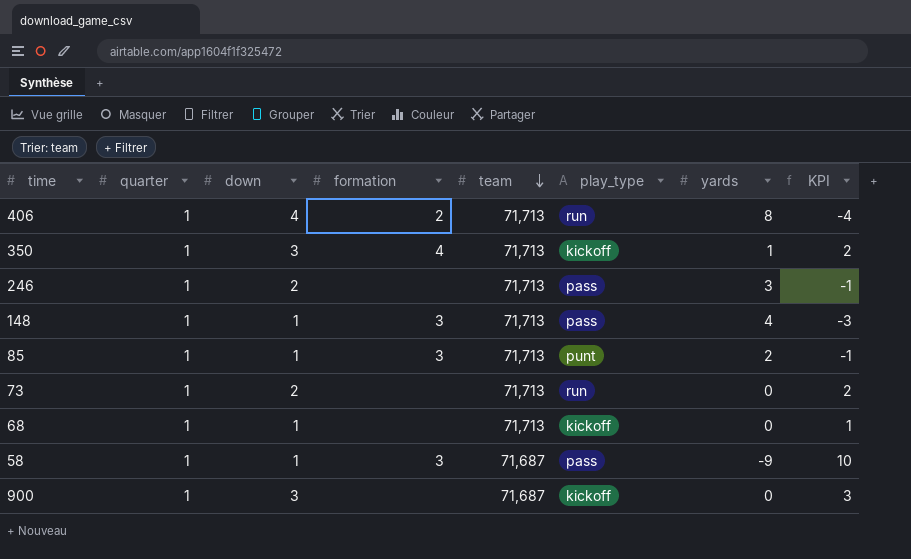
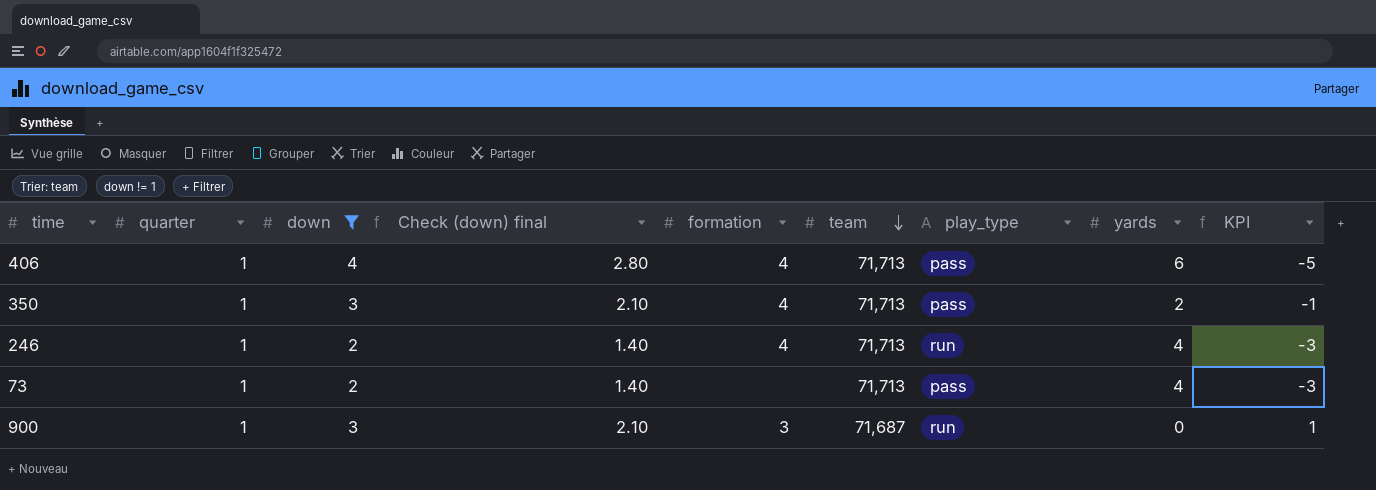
filter: none -> down != 1
column Check (down) final | formula: none -> [down] * 0.7
column KPI | formula: [down] - [yards] -> [quarter] - [yards]
406 | formation: 2 -> 4
406 | play_type: run -> pass
406 | yards: 8 -> 6
350 | play_type: kickoff -> pass
350 | yards: 1 -> 2
246 | formation: none -> 4
246 | play_type: pass -> run
246 | yards: 3 -> 4
73 | play_type: run -> pass
73 | yards: 0 -> 4
900 | formation: none -> 3
900 | play_type: kickoff -> run

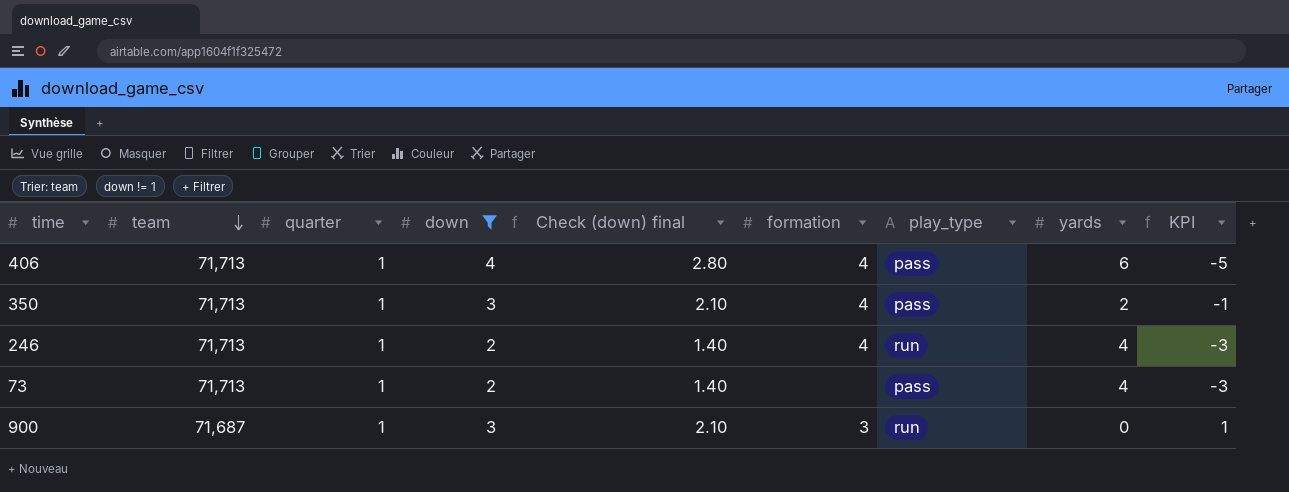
column team | position: 6 -> 2

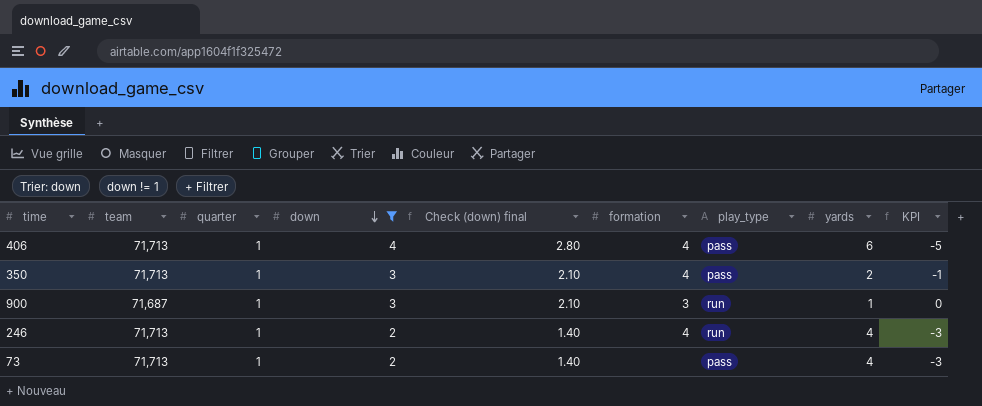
row order: team descending -> down descending
900 | yards: 0 -> 1
900 | KPI: 1 -> 0

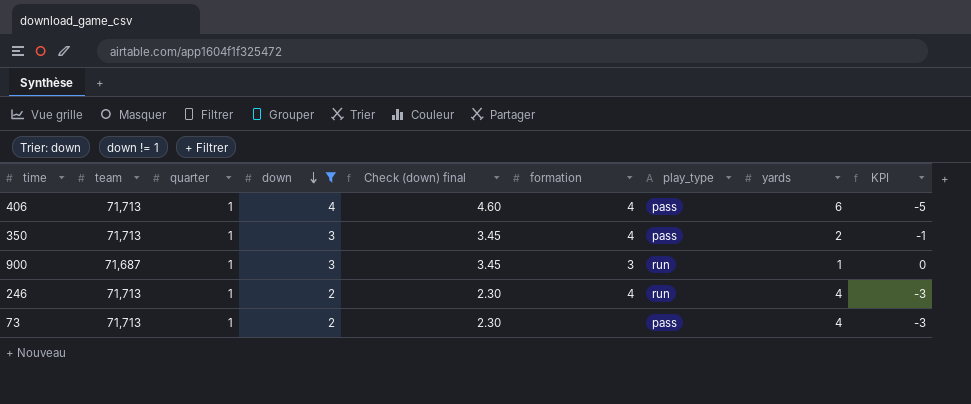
column Check (down) final | formula: [down] * 0.7 -> [down] * 1.15

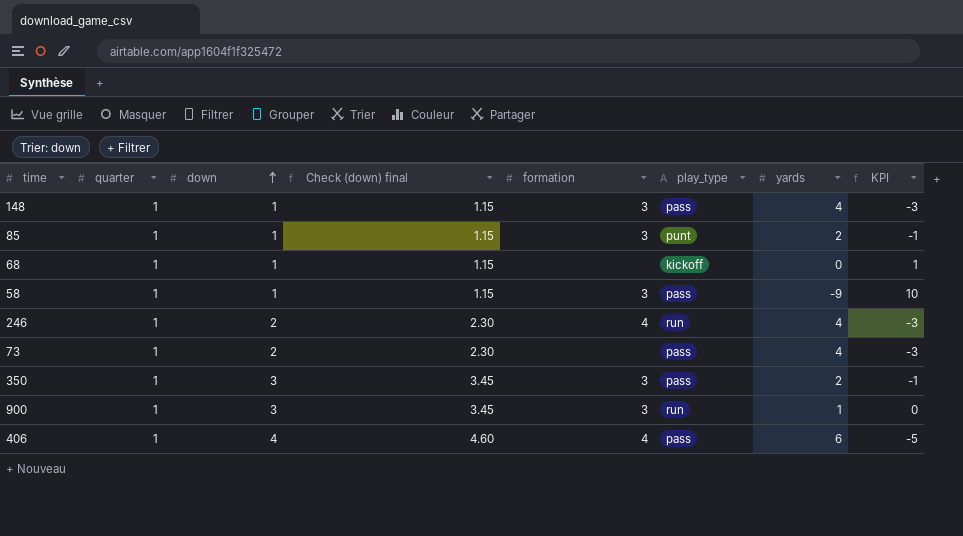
filter: down != 1 -> none
row order: down descending -> down ascending
column team | position: 2 -> none
350 | formation: 4 -> 3

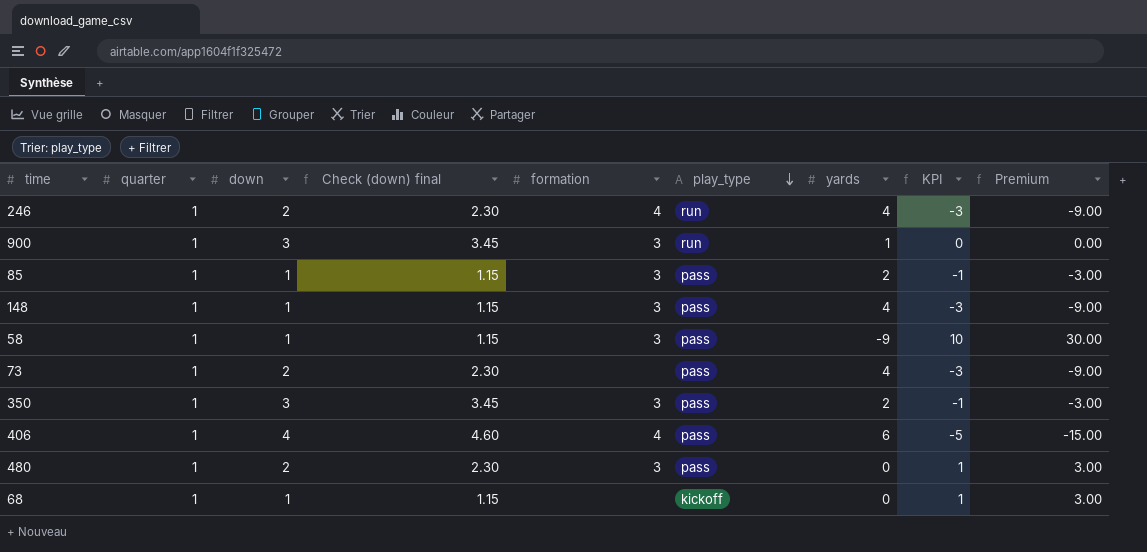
row order: down ascending -> play_type descending
column Premium | formula: none -> [KPI] * 3
85 | play_type: punt -> pass
row 480: none -> 1 | 2 | 2.30 | 3 | pass | 0 | 1 | 3.00

